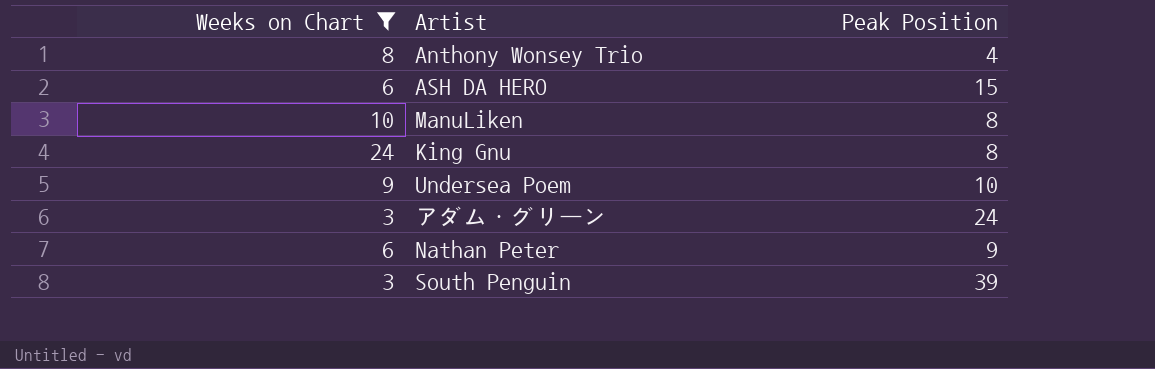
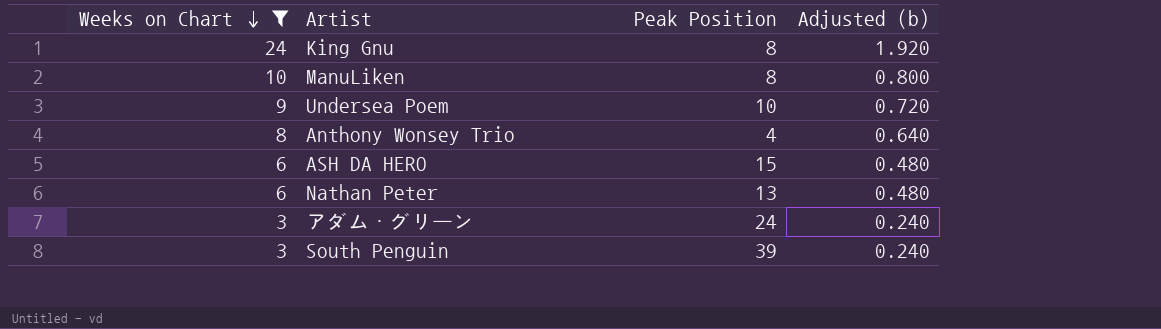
row order: none -> Weeks on Chart descending
column Adjusted (b) | formula: none -> [Weeks on Chart] * 0.08
Nathan Peter | Peak Position: 9 -> 13

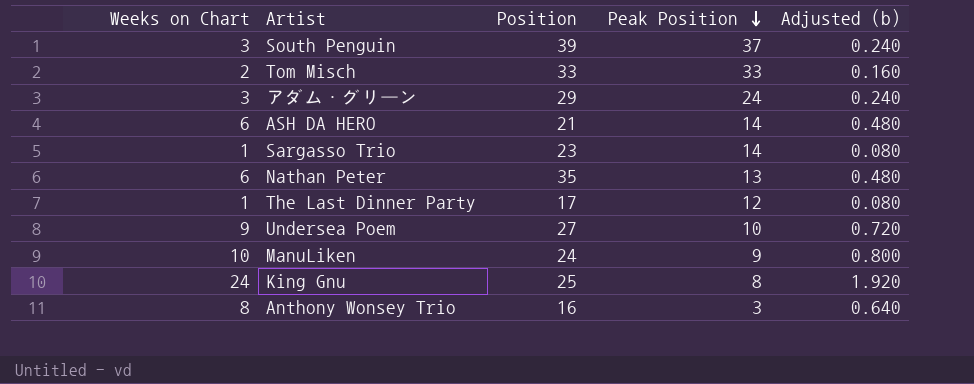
filter: Weeks on Chart >= 3 -> none
row order: Weeks on Chart descending -> Peak Position descending
column Position | position: none -> 3
South Penguin | Peak Position: 39 -> 37
ASH DA HERO | Peak Position: 15 -> 14
ManuLiken | Peak Position: 8 -> 9
Anthony Wonsey Trio | Peak Position: 4 -> 3

